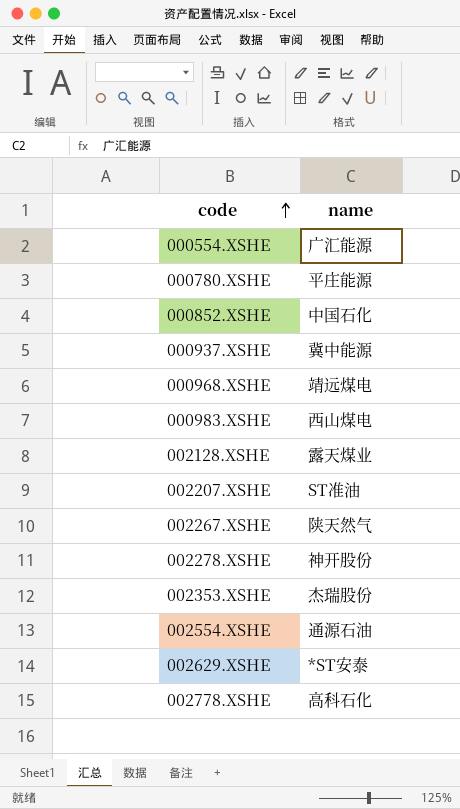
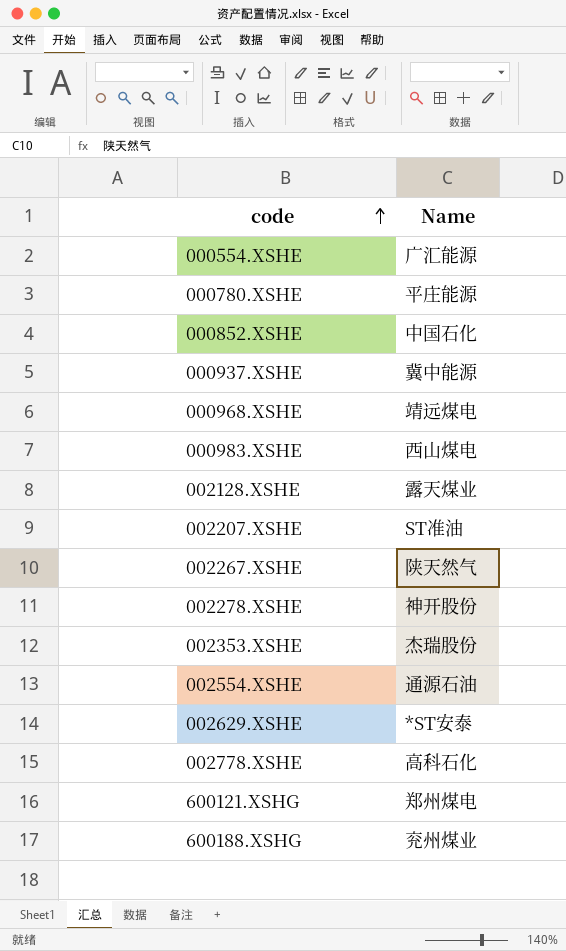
column name: name -> Name
row 600121.XSHG: none -> 郑州煤电
row 600188.XSHG: none -> 兖州煤业

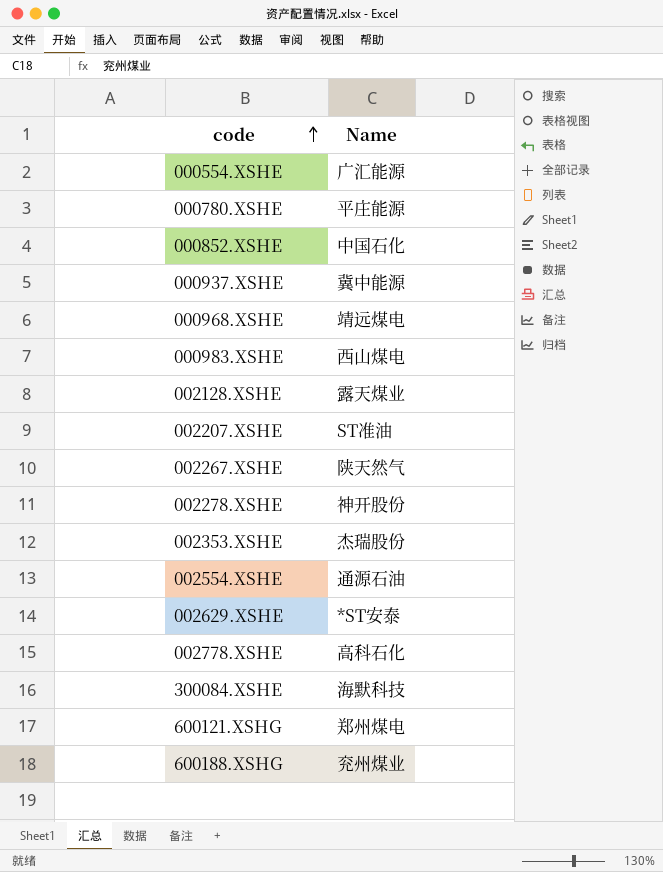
row 300084.XSHE: none -> 海默科技

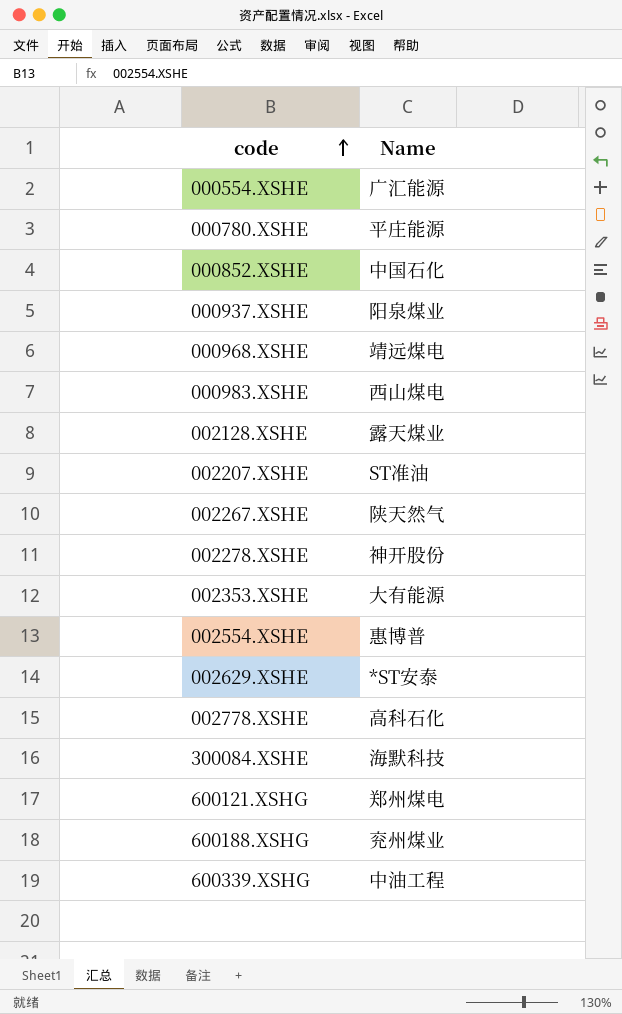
000937.XSHE | Name: 冀中能源 -> 阳泉煤业
002353.XSHE | Name: 杰瑞股份 -> 大有能源
002554.XSHE | Name: 通源石油 -> 惠博普
row 600339.XSHG: none -> 中油工程

